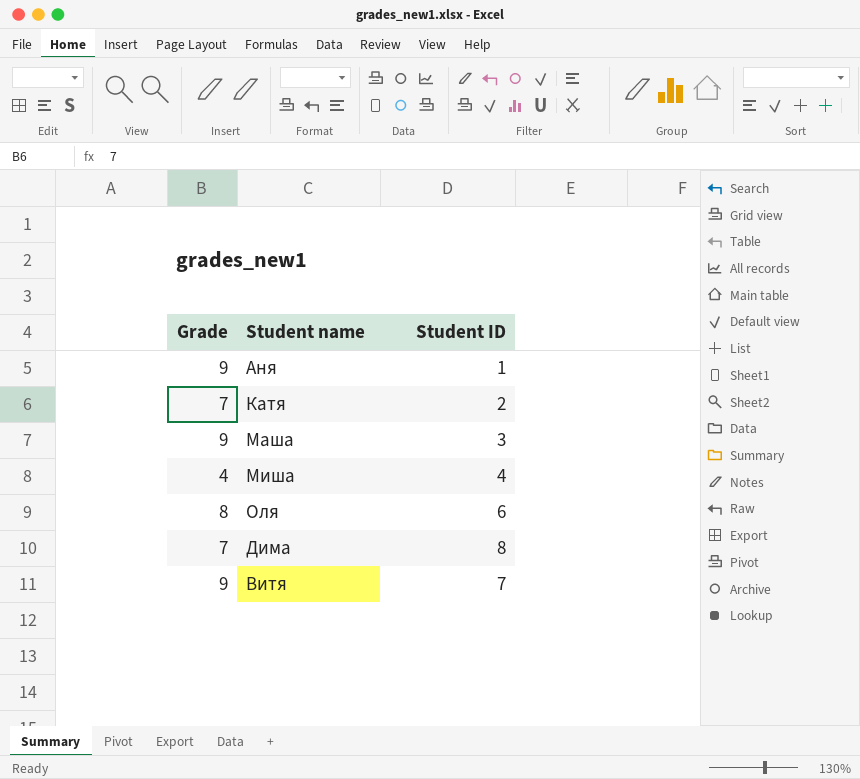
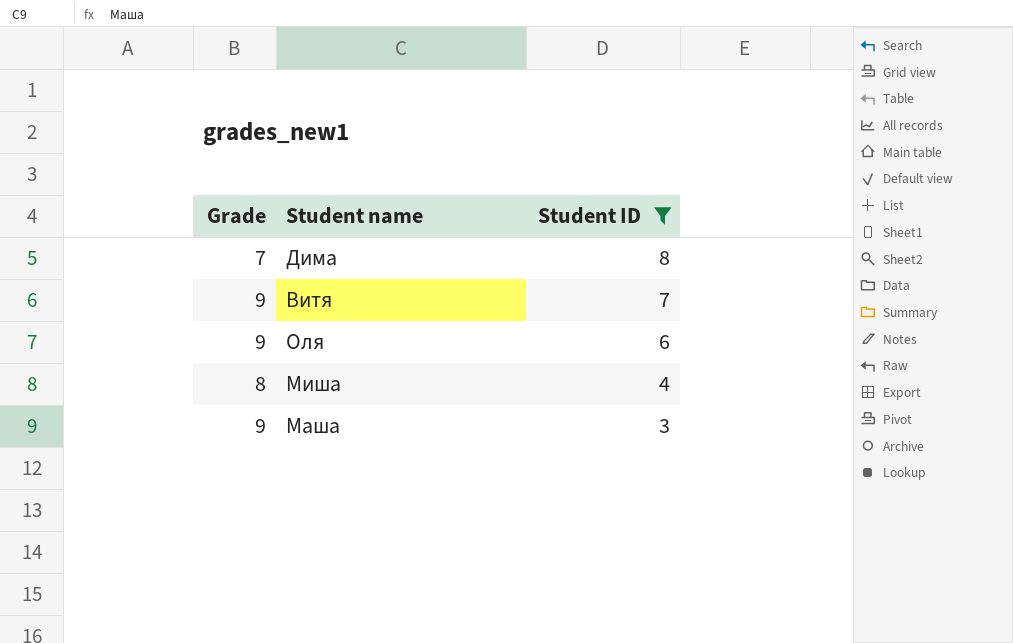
filter: none -> Student ID >= 3
row order: none -> Student ID descending
Оля | Grade: 8 -> 9
Миша | Grade: 4 -> 8

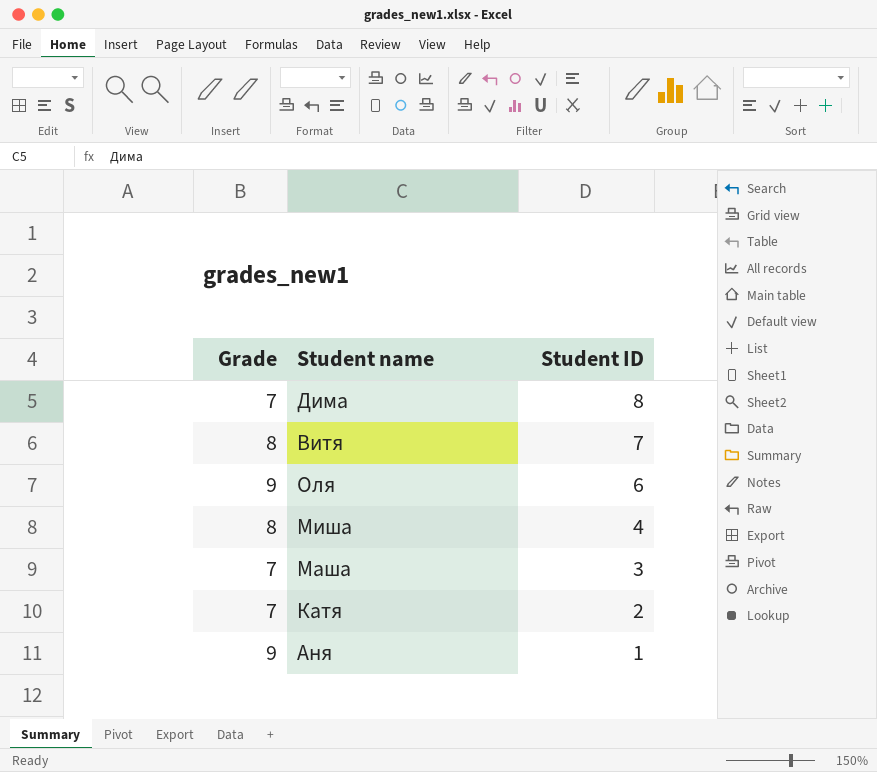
filter: Student ID >= 3 -> none
Витя | Grade: 9 -> 8
Маша | Grade: 9 -> 7

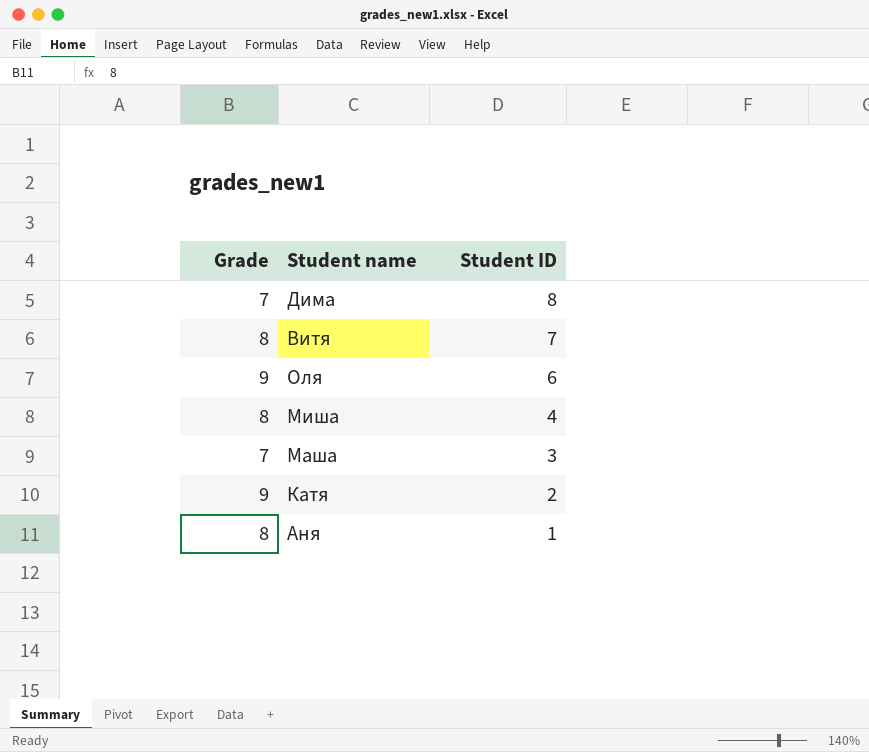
Катя | Grade: 7 -> 9
Аня | Grade: 9 -> 8

